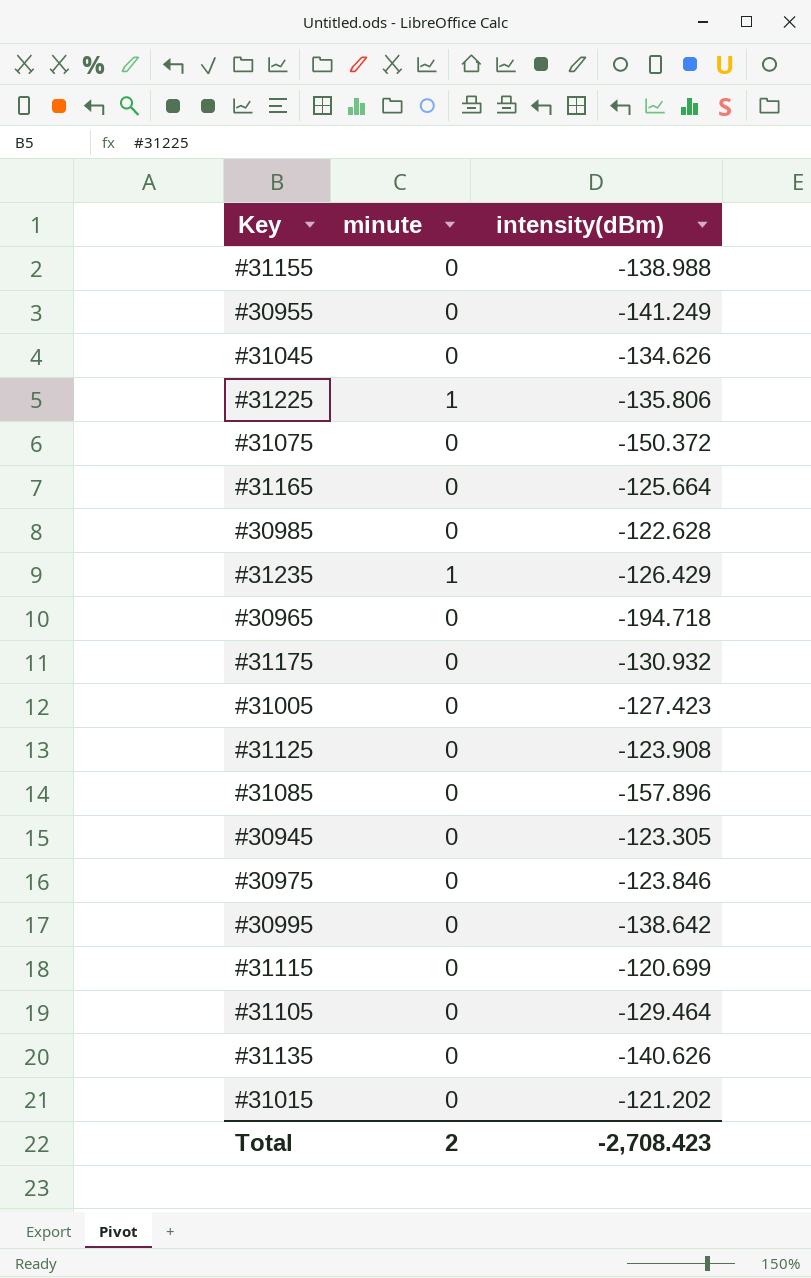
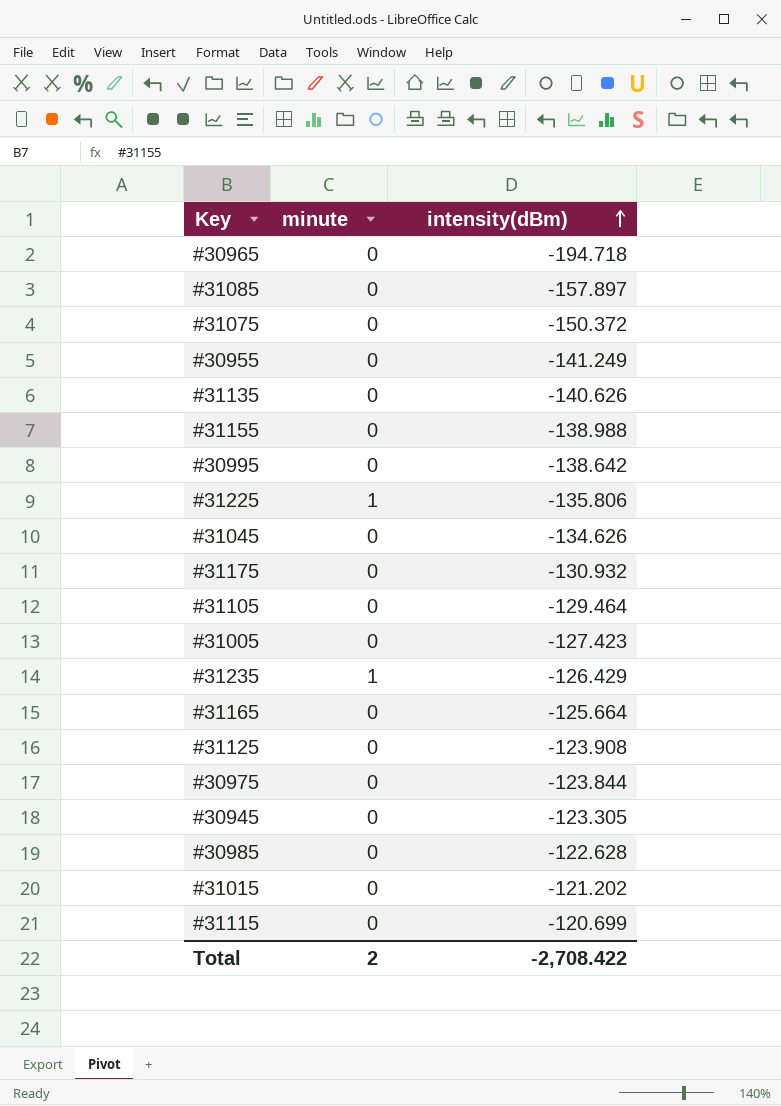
row order: none -> intensity(dBm) ascending
#31085 | intensity(dBm): -157.896 -> -157.897
#30975 | intensity(dBm): -123.846 -> -123.844
Total | intensity(dBm): -2,708.423 -> -2,708.422

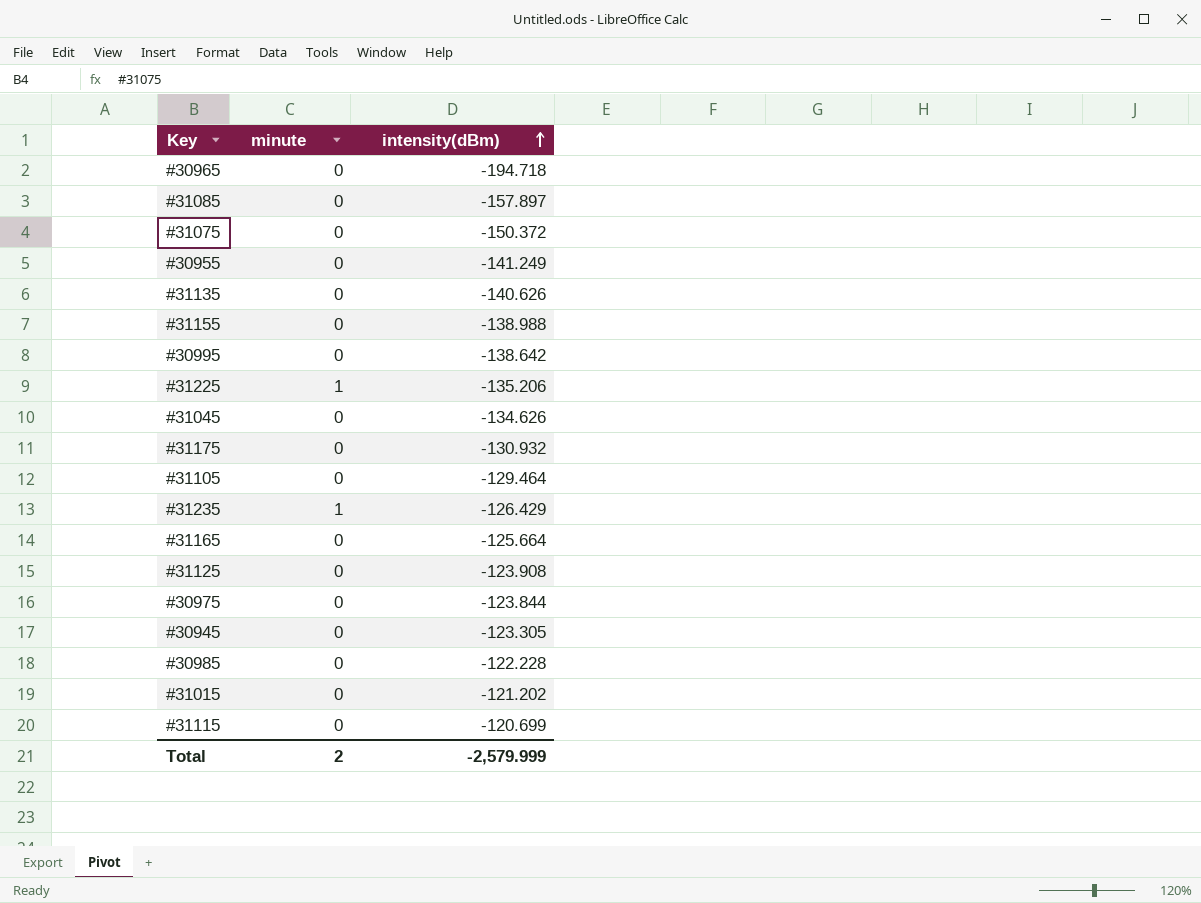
row #31005: 0 | -127.423 -> none
#31225 | intensity(dBm): -135.806 -> -135.206
#30985 | intensity(dBm): -122.628 -> -122.228
Total | intensity(dBm): -2,708.422 -> -2,579.999

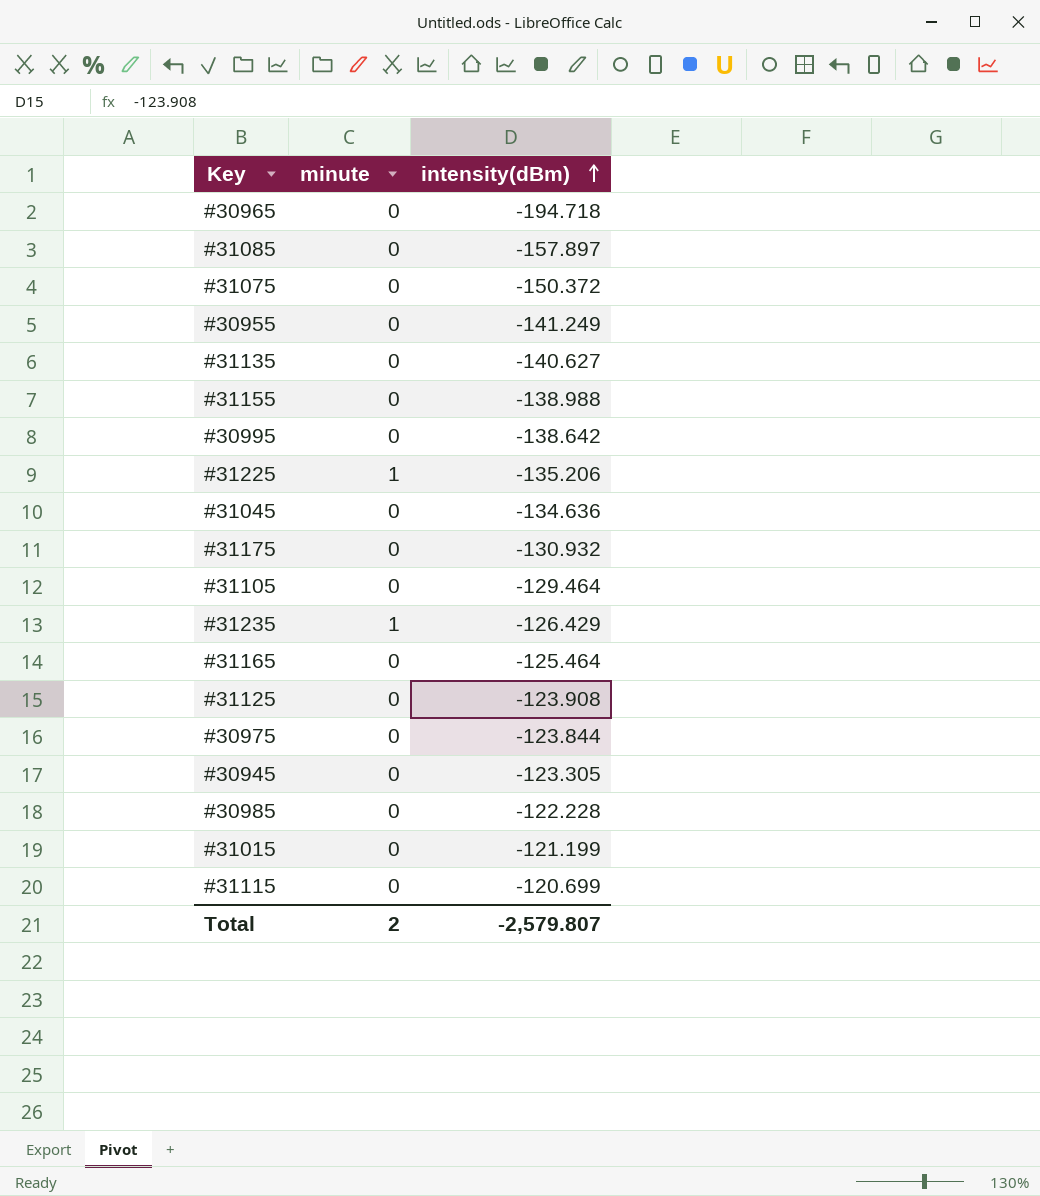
#31135 | intensity(dBm): -140.626 -> -140.627
#31045 | intensity(dBm): -134.626 -> -134.636
#31165 | intensity(dBm): -125.664 -> -125.464
#31015 | intensity(dBm): -121.202 -> -121.199
Total | intensity(dBm): -2,579.999 -> -2,579.807

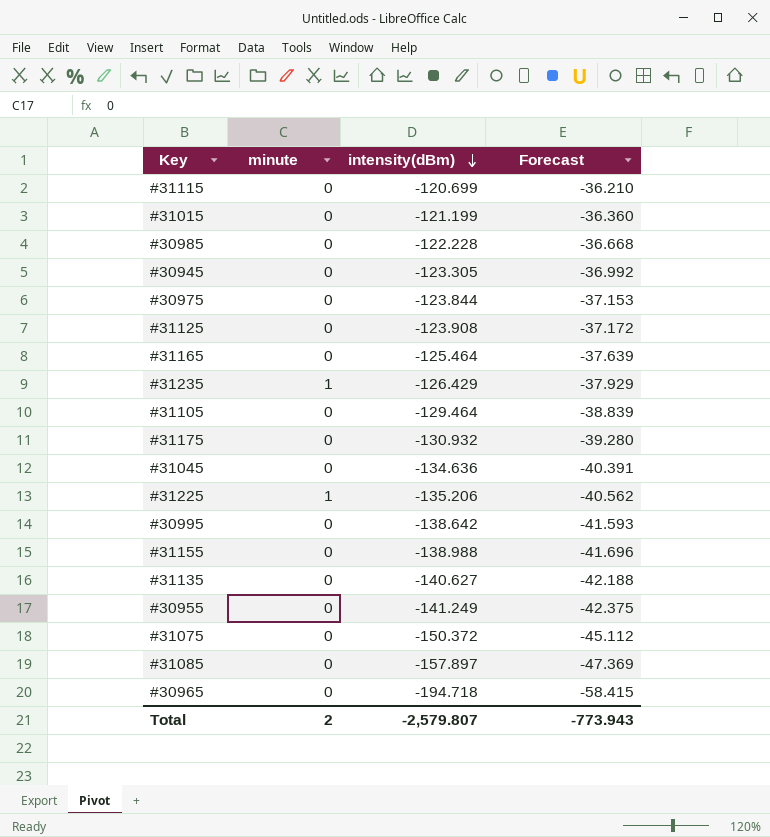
row order: intensity(dBm) ascending -> intensity(dBm) descending
column Forecast | formula: none -> [intensity(dBm)] * 0.3

